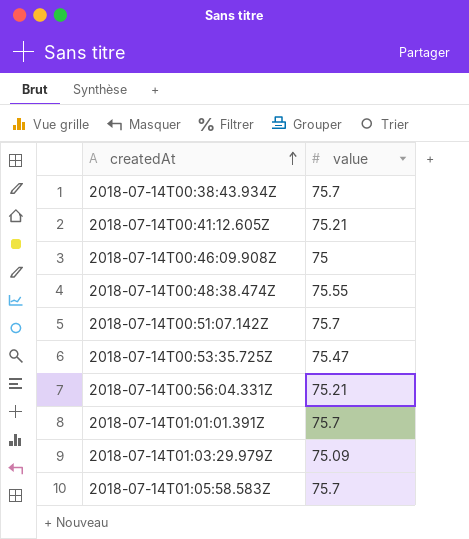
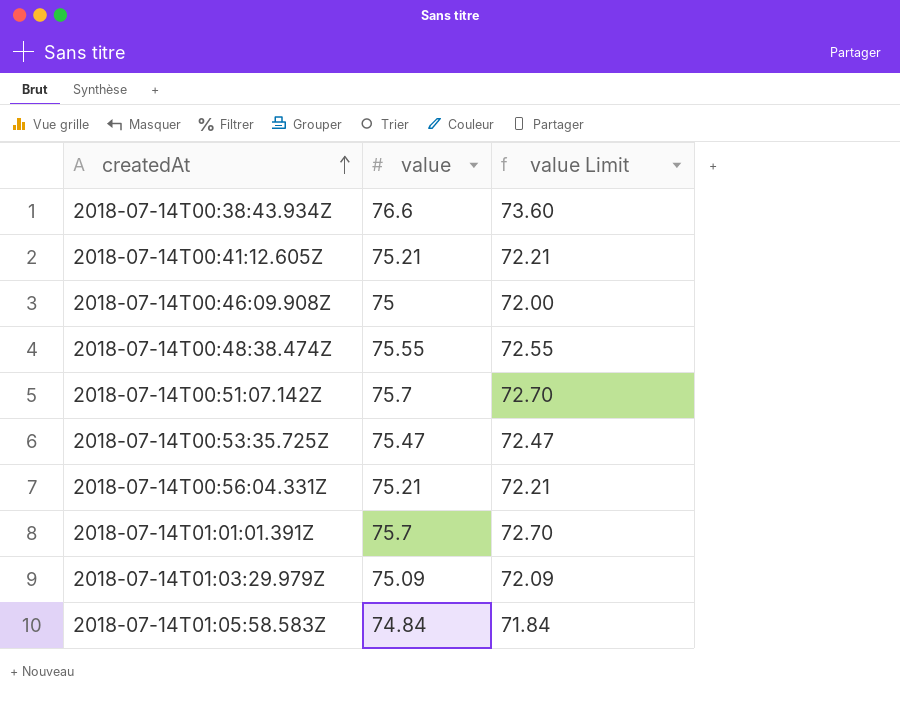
column value Limit | formula: none -> [value] - 3
2018-07-14T00:38:43.934Z | value: 75.7 -> 76.6
2018-07-14T01:05:58.583Z | value: 75.7 -> 74.84

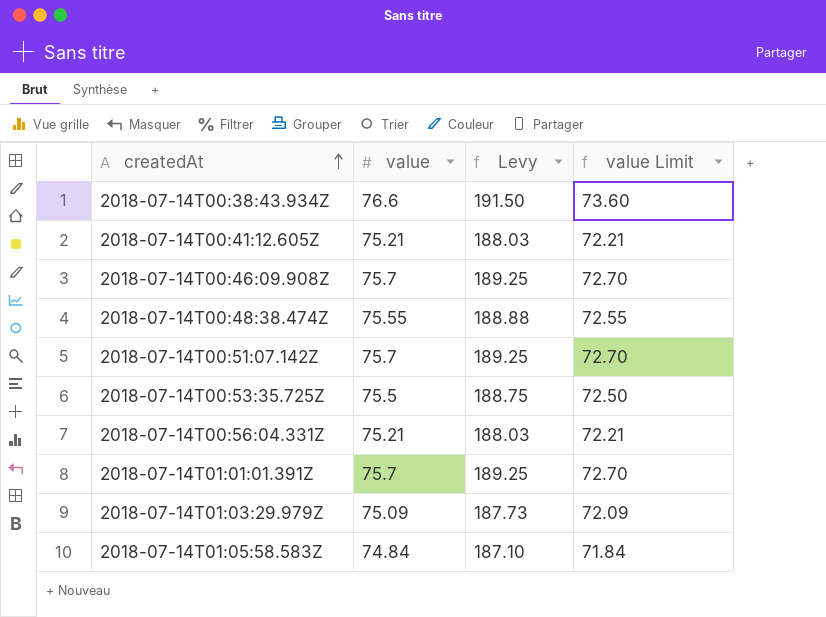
column Levy | formula: none -> [value] * 2.5
2018-07-14T00:46:09.908Z | value: 75 -> 75.7
2018-07-14T00:46:09.908Z | value Limit: 72.00 -> 72.70
2018-07-14T00:53:35.725Z | value: 75.47 -> 75.5
2018-07-14T00:53:35.725Z | value Limit: 72.47 -> 72.50

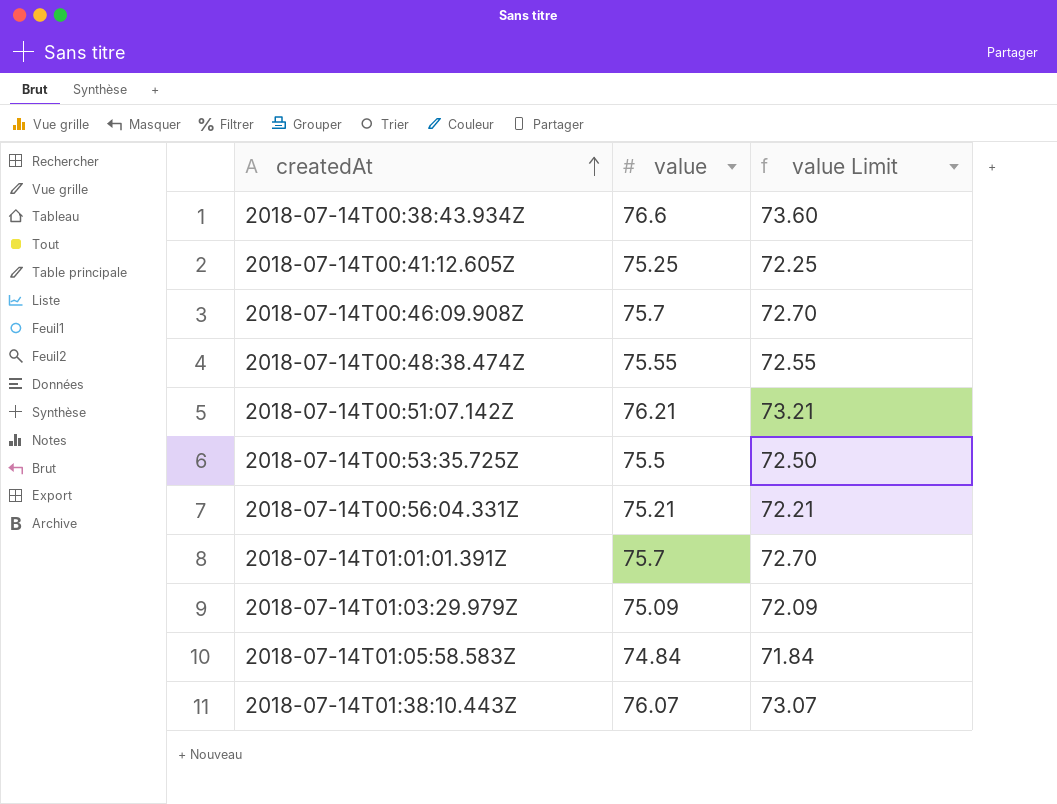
column Levy | formula: [value] * 2.5 -> none
2018-07-14T00:41:12.605Z | value: 75.21 -> 75.25
2018-07-14T00:41:12.605Z | value Limit: 72.21 -> 72.25
2018-07-14T00:51:07.142Z | value: 75.7 -> 76.21
2018-07-14T00:51:07.142Z | value Limit: 72.70 -> 73.21
row 2018-07-14T01:38:10.443Z: none -> 76.07 | 73.07

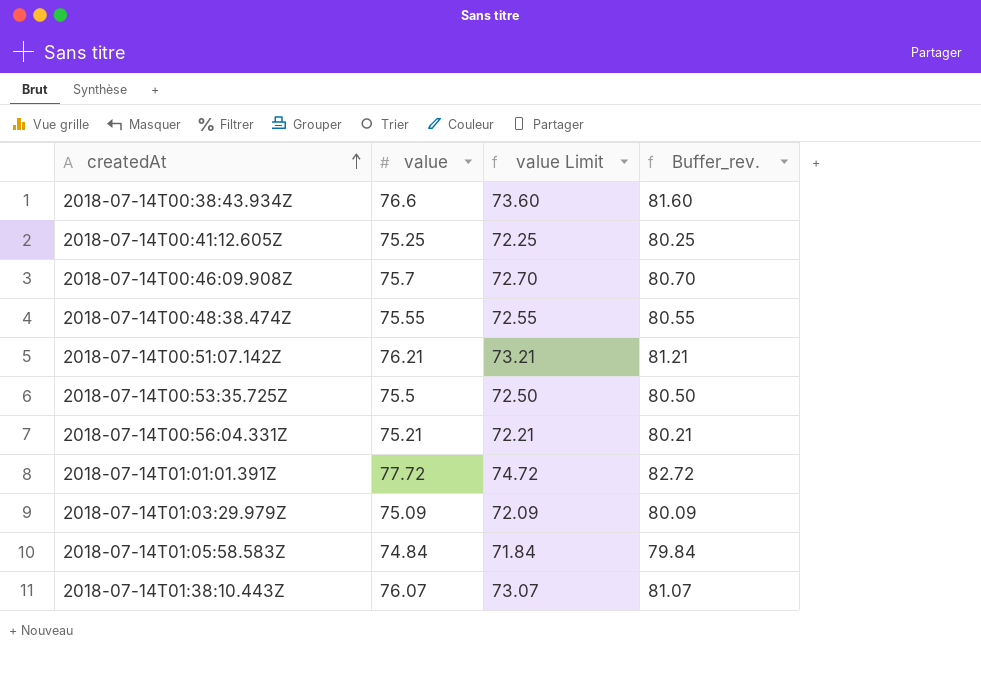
column Buffer_rev. | formula: none -> [value] + 5
2018-07-14T01:01:01.391Z | value: 75.7 -> 77.72
2018-07-14T01:01:01.391Z | value Limit: 72.70 -> 74.72

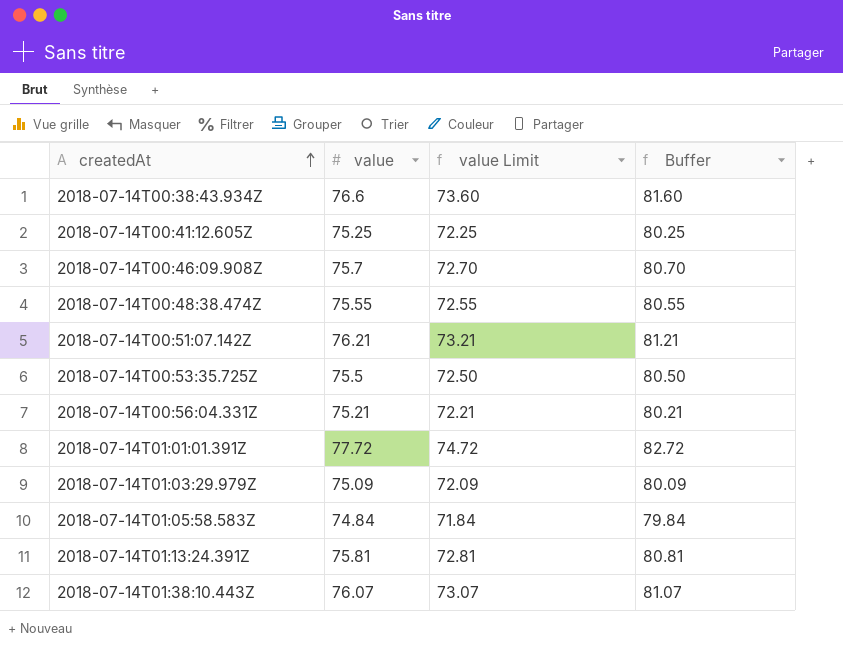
column name: Buffer_rev. -> Buffer
row 2018-07-14T01:13:24.391Z: none -> 75.81 | 72.81 | 80.81

